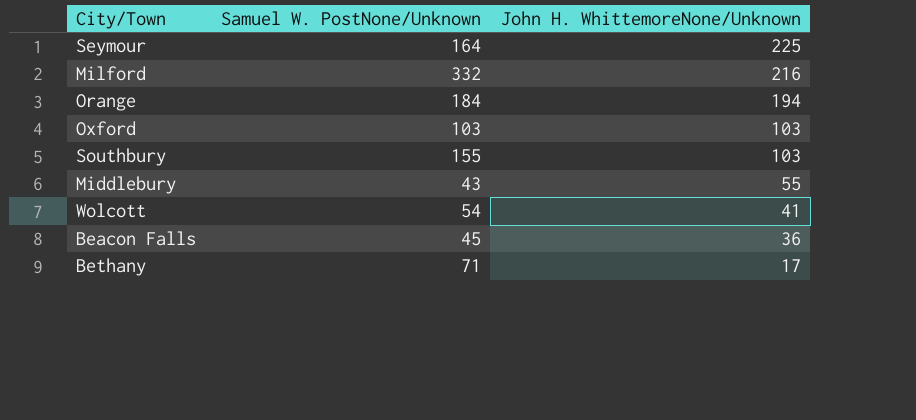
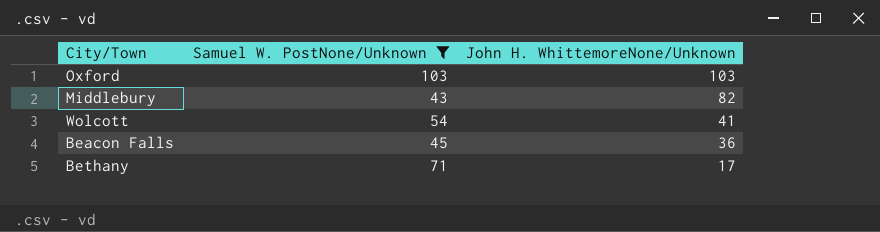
filter: none -> Samuel W. PostNone/Unknown <= 103
Middlebury | John H. WhittemoreNone/Unknown: 55 -> 82

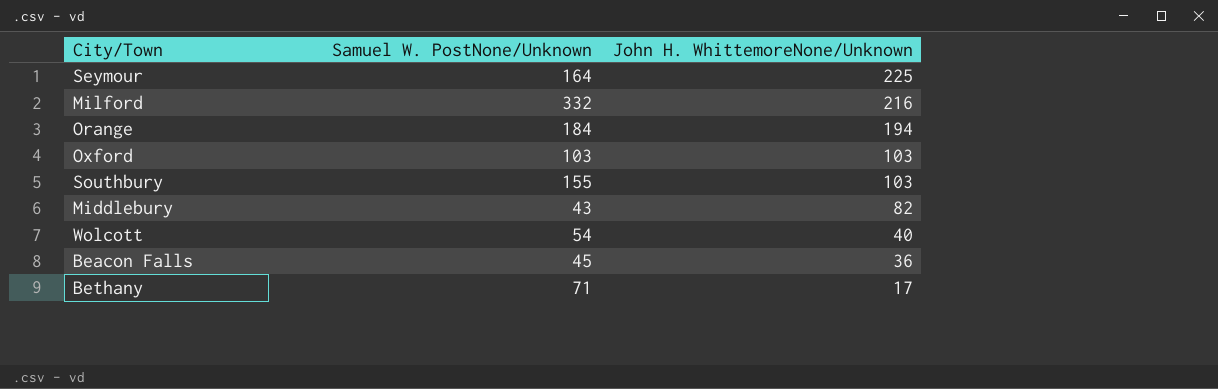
filter: Samuel W. PostNone/Unknown <= 103 -> none
Wolcott | John H. WhittemoreNone/Unknown: 41 -> 40

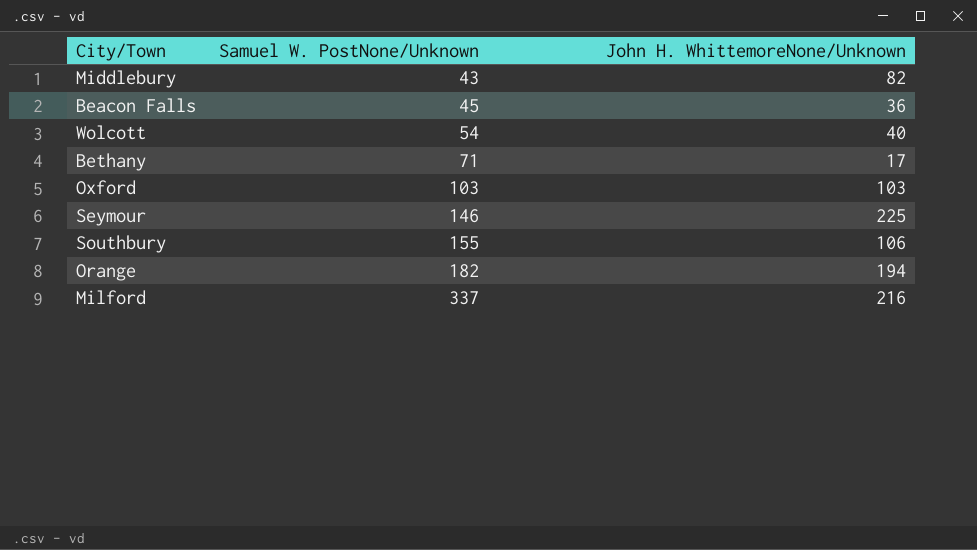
row order: John H. WhittemoreNone/Unknown descending -> Samuel W. PostNone/Unknown ascending
Seymour | Samuel W. PostNone/Unknown: 164 -> 146
Southbury | John H. WhittemoreNone/Unknown: 103 -> 106
Orange | Samuel W. PostNone/Unknown: 184 -> 182
Milford | Samuel W. PostNone/Unknown: 332 -> 337

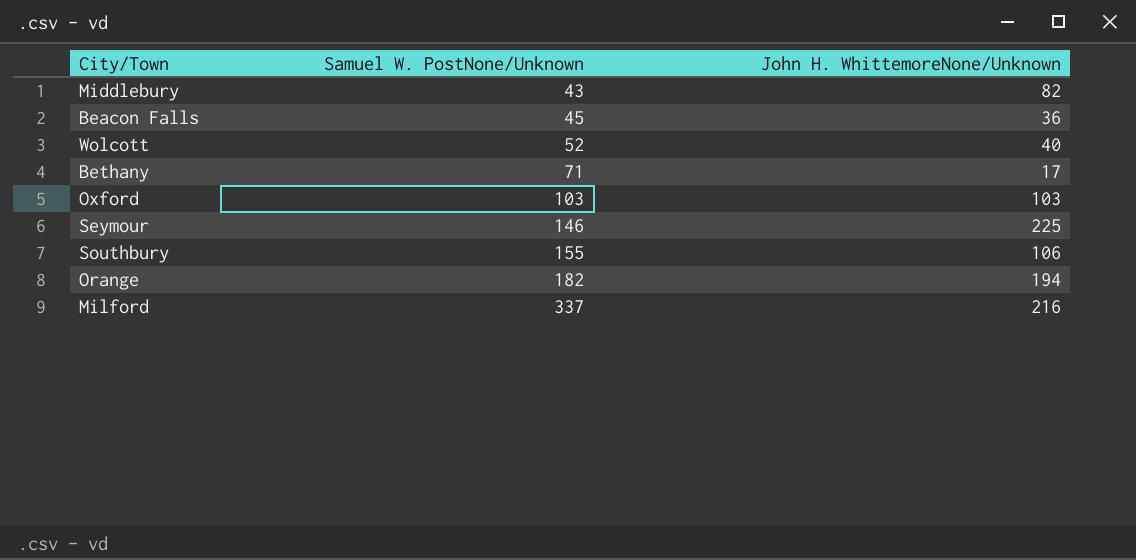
Wolcott | Samuel W. PostNone/Unknown: 54 -> 52

